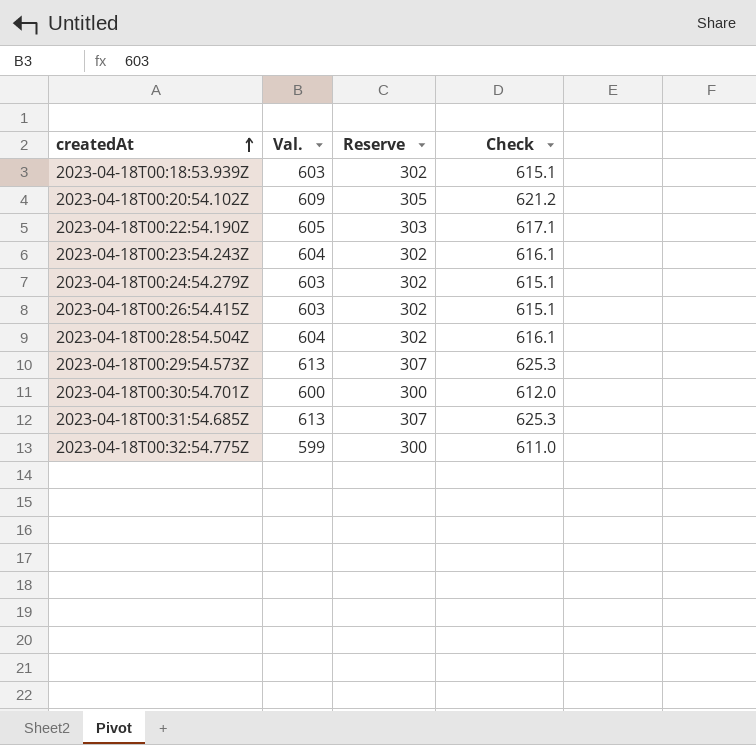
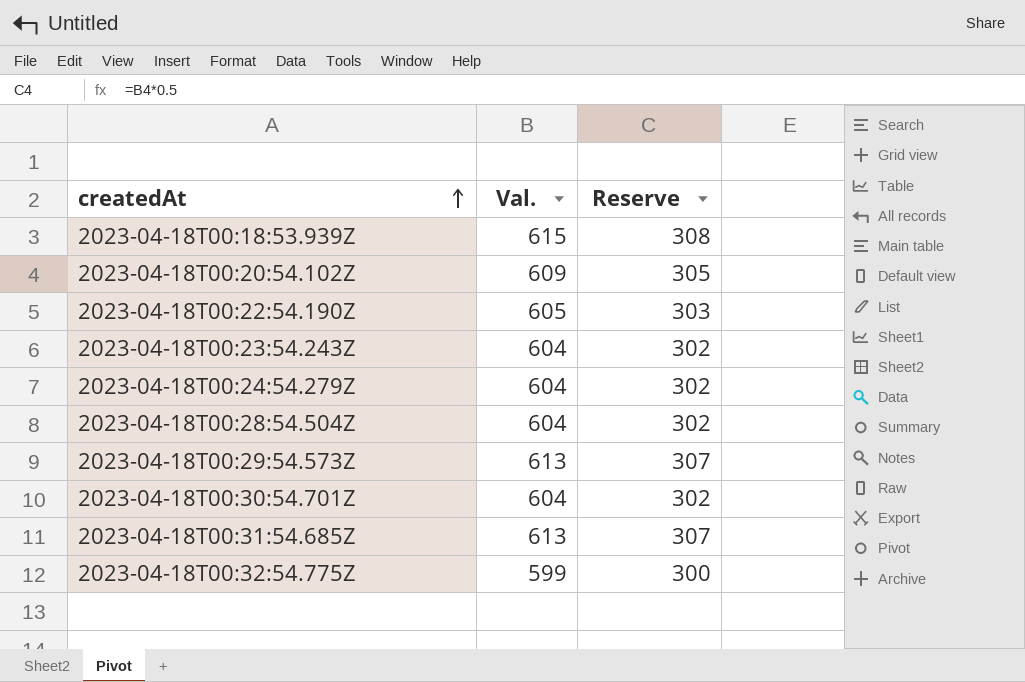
column Check | formula: [Val.] * 1.02 -> none
row 2023-04-18T00:26:54.415Z: 603 | 302 | 615.1 -> none
2023-04-18T00:18:53.939Z | Val.: 603 -> 615
2023-04-18T00:18:53.939Z | Reserve: 302 -> 308
2023-04-18T00:24:54.279Z | Val.: 603 -> 604
2023-04-18T00:30:54.701Z | Val.: 600 -> 604
2023-04-18T00:30:54.701Z | Reserve: 300 -> 302

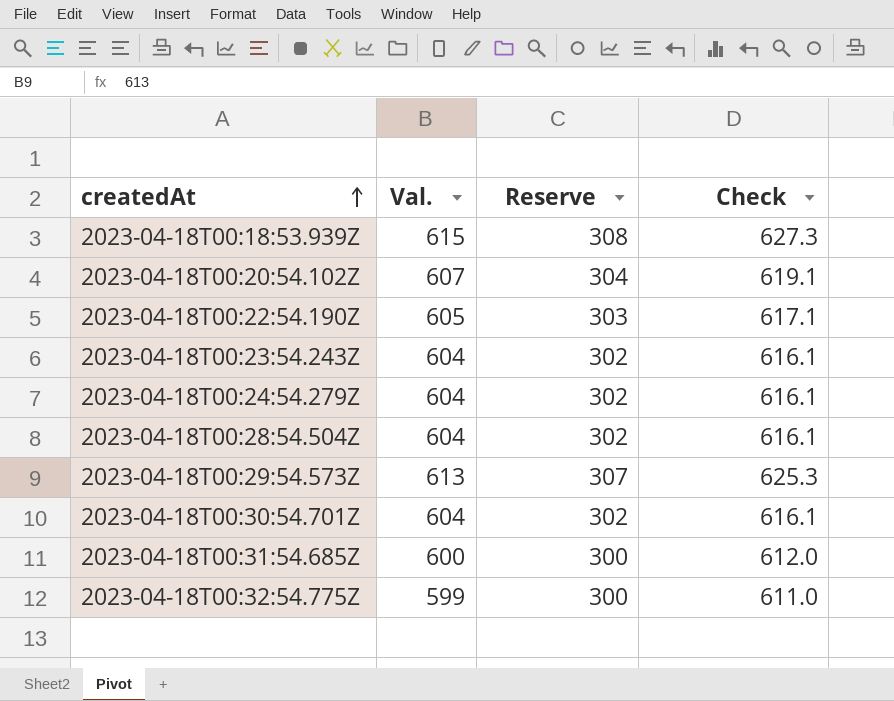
column Check | formula: none -> [Val.] * 1.02
2023-04-18T00:20:54.102Z | Val.: 609 -> 607
2023-04-18T00:20:54.102Z | Reserve: 305 -> 304
2023-04-18T00:31:54.685Z | Val.: 613 -> 600
2023-04-18T00:31:54.685Z | Reserve: 307 -> 300

